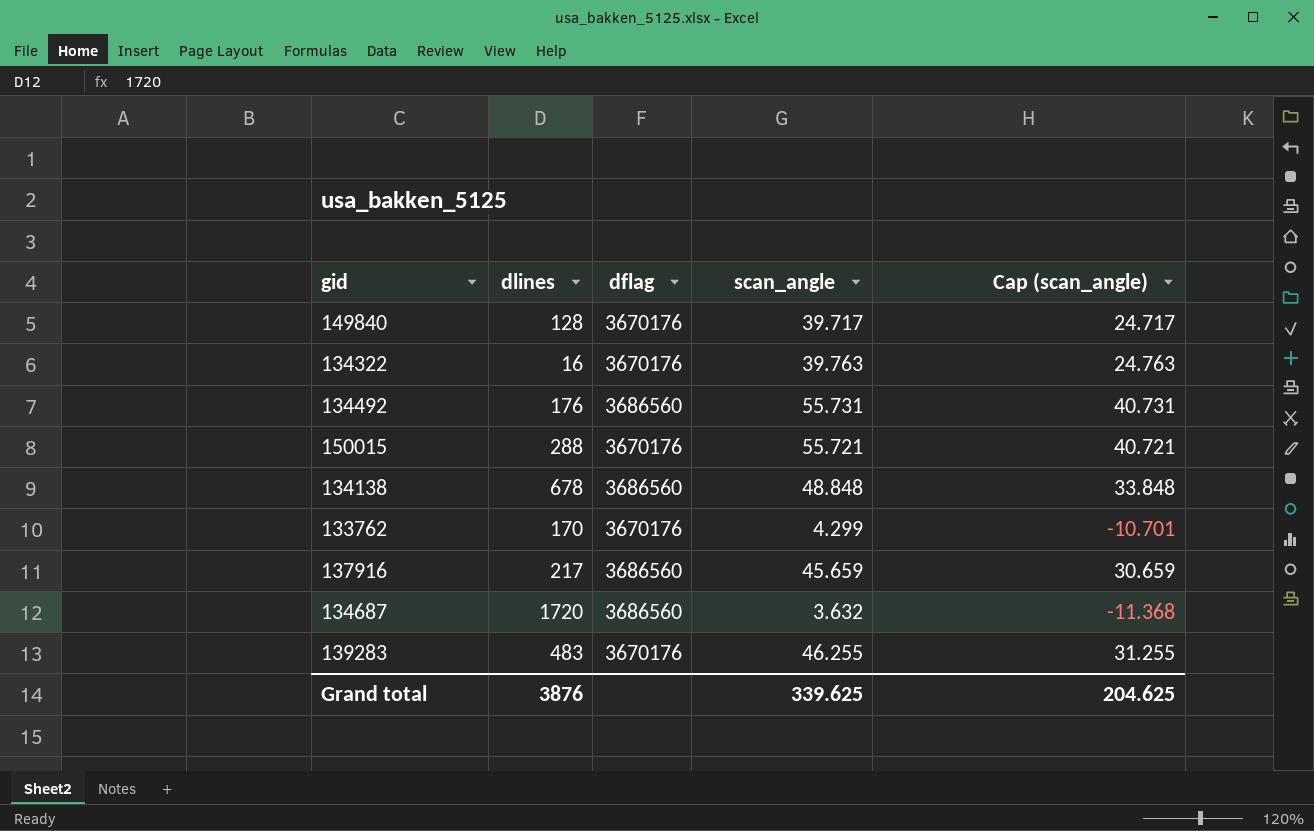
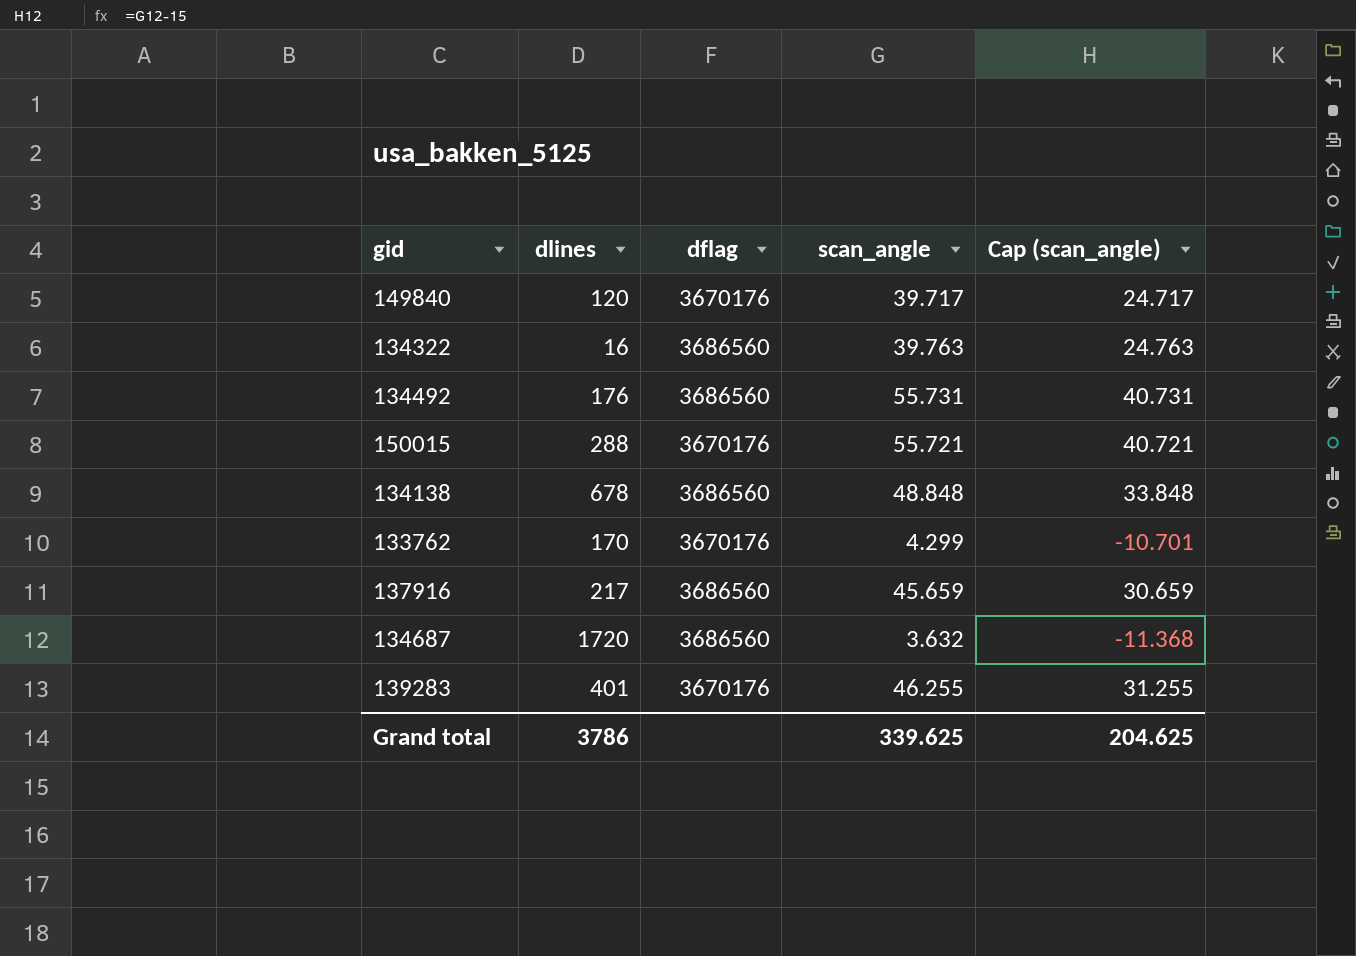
149840 | dlines: 128 -> 120
134322 | dflag: 3670176 -> 3686560
139283 | dlines: 483 -> 401
Grand total | dlines: 3876 -> 3786

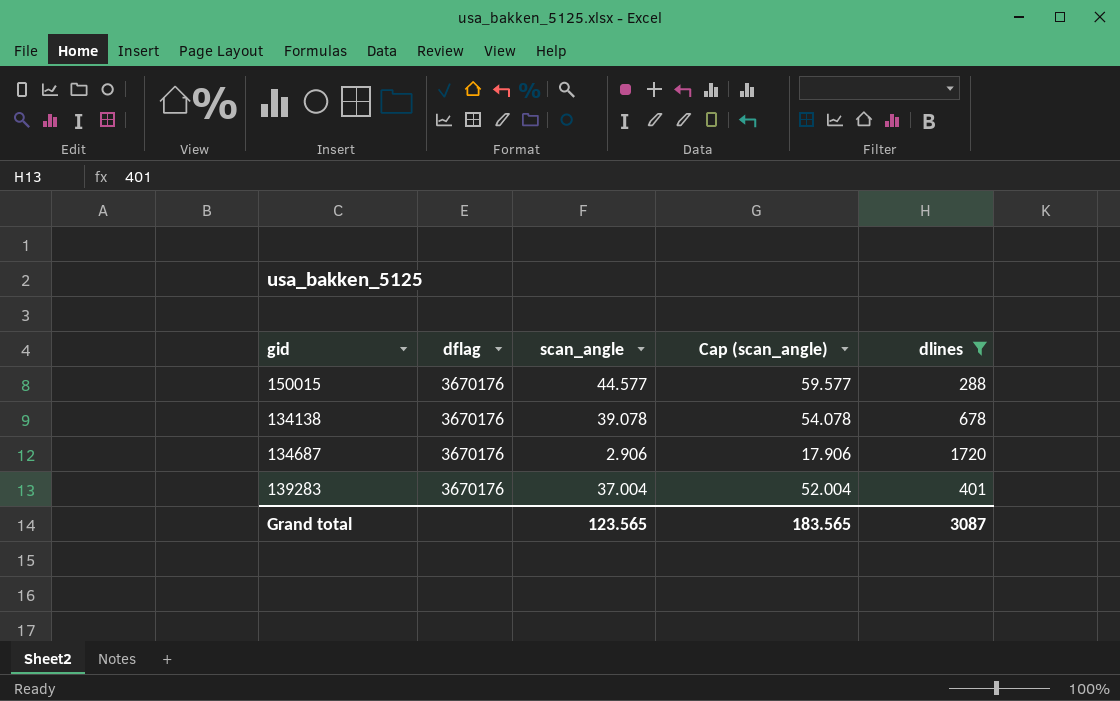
filter: none -> dlines >= 288
column Cap (scan_angle) | formula: [scan_angle] - 15 -> [scan_angle] + 15
column dlines | position: 2 -> 5
150015 | scan_angle: 55.721 -> 44.577
134138 | dflag: 3686560 -> 3670176
134138 | scan_angle: 48.848 -> 39.078
134687 | dflag: 3686560 -> 3670176
134687 | scan_angle: 3.632 -> 2.906
139283 | scan_angle: 46.255 -> 37.004
Grand total | scan_angle: 339.625 -> 123.565
Grand total | Cap (scan_angle): 204.625 -> 183.565
Grand total | dlines: 3786 -> 3087

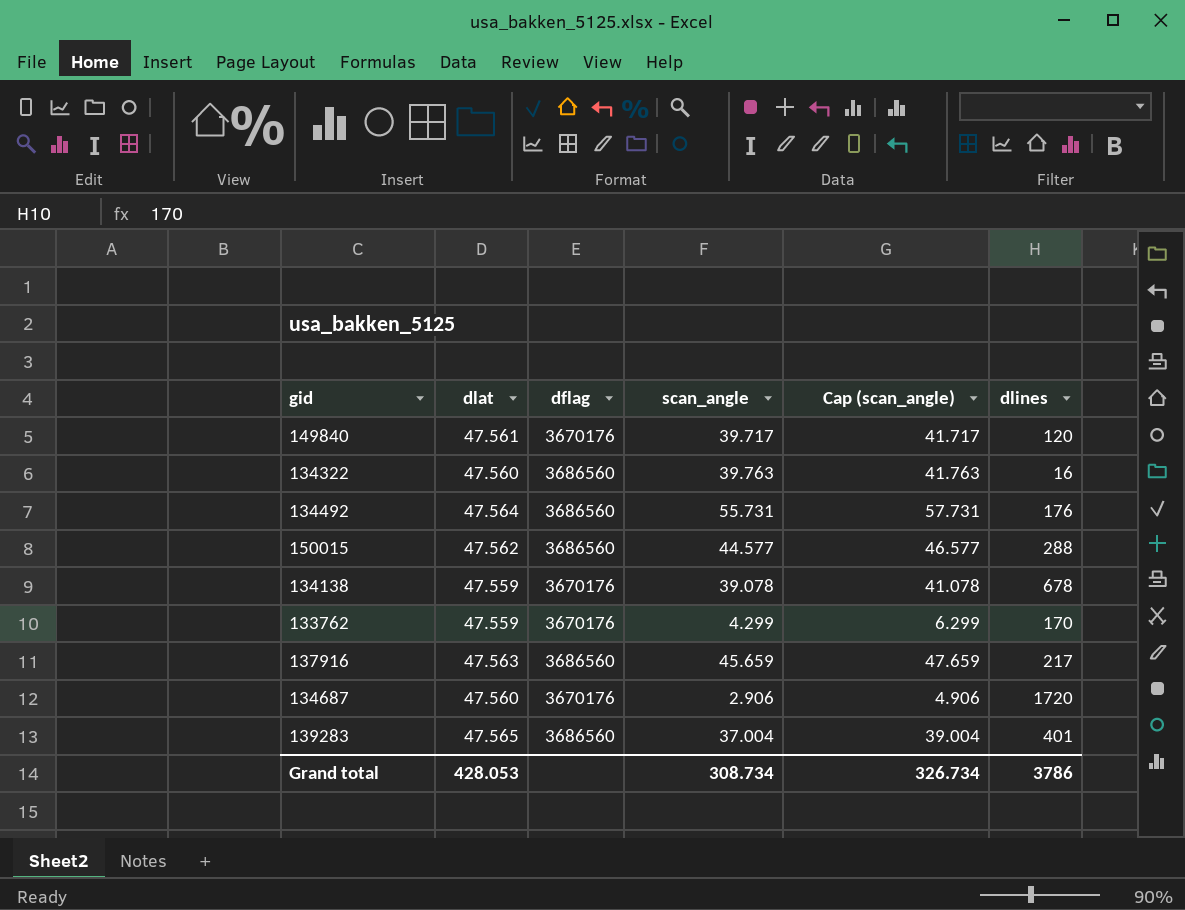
filter: dlines >= 288 -> none
column dlat | position: none -> 2
column Cap (scan_angle) | formula: [scan_angle] + 15 -> [scan_angle] + 2
150015 | dflag: 3670176 -> 3686560
139283 | dflag: 3670176 -> 3686560
Grand total | scan_angle: 123.565 -> 308.734
Grand total | Cap (scan_angle): 183.565 -> 326.734
Grand total | dlines: 3087 -> 3786

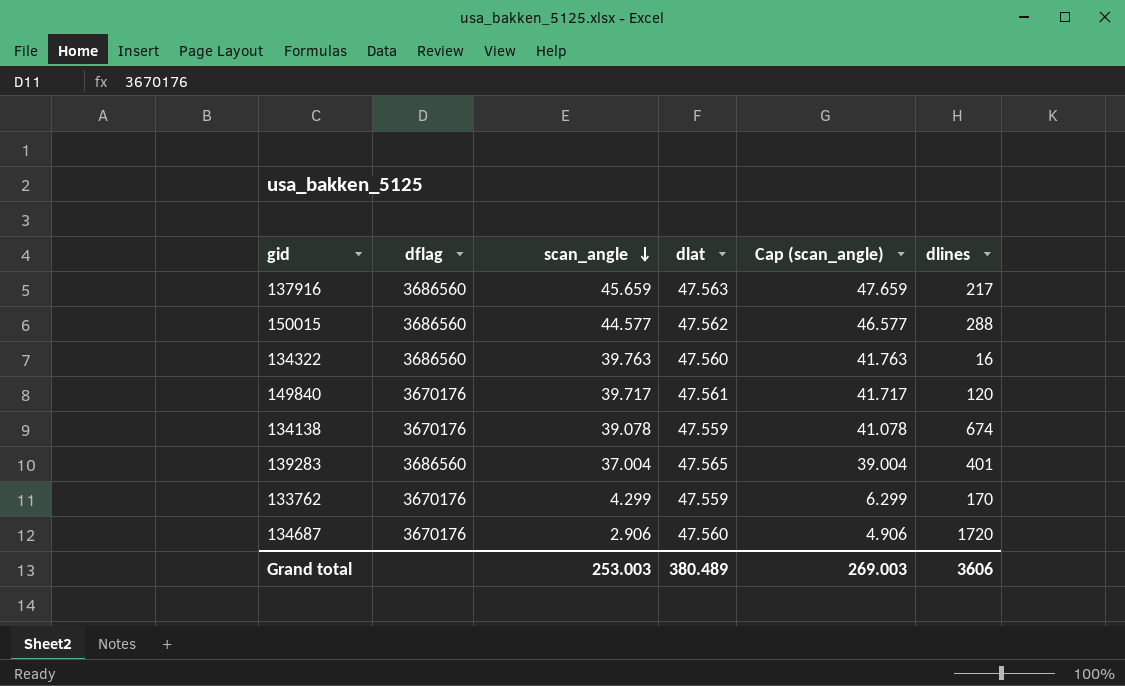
row order: none -> scan_angle descending
column dlat | position: 2 -> 4
row 134492: 47.564 | 3686560 | 55.731 | 57.731 | 176 -> none
134138 | dlines: 678 -> 674
Grand total | scan_angle: 308.734 -> 253.003
Grand total | dlat: 428.053 -> 380.489
Grand total | Cap (scan_angle): 326.734 -> 269.003
Grand total | dlines: 3786 -> 3606

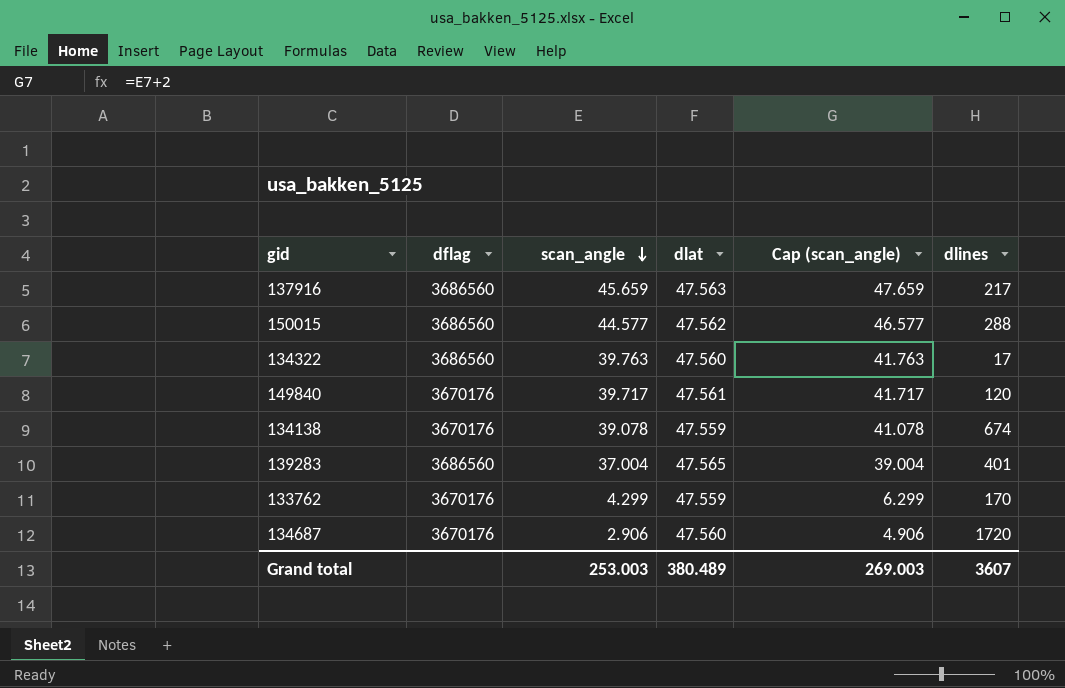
134322 | dlines: 16 -> 17
Grand total | dlines: 3606 -> 3607

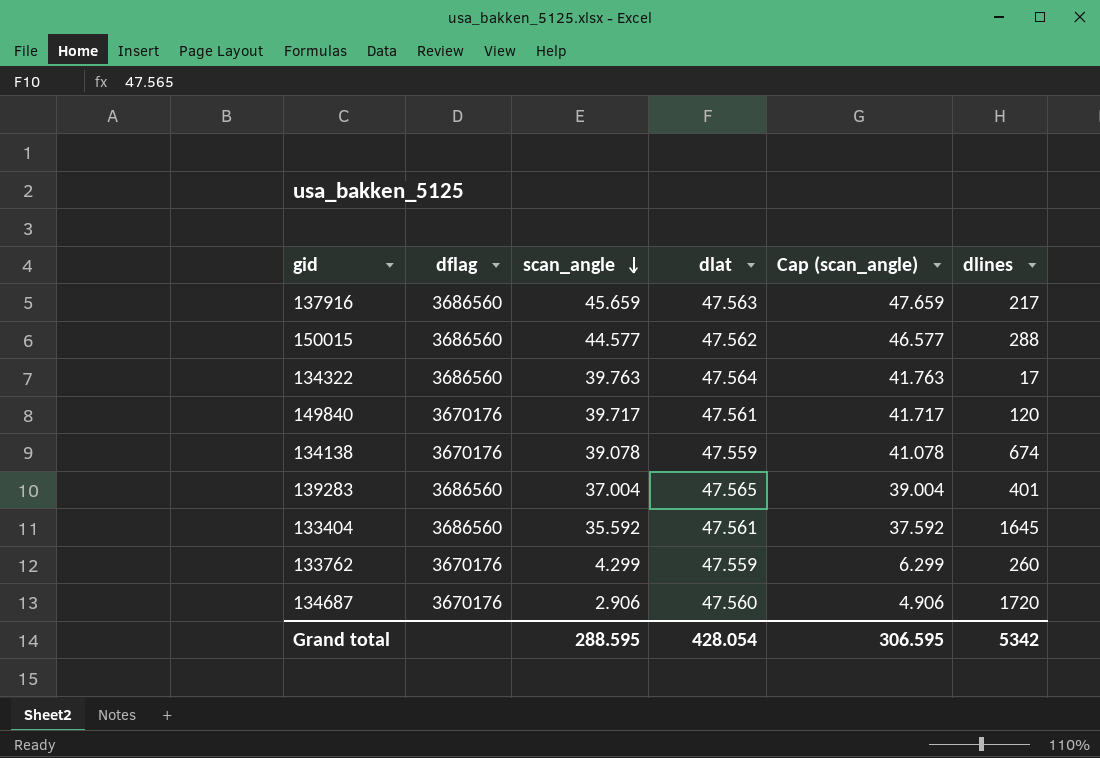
134322 | dlat: 47.560 -> 47.564
row 133404: none -> 3686560 | 35.592 | 47.561 | 37.592 | 1645
133762 | dlines: 170 -> 260
Grand total | scan_angle: 253.003 -> 288.595
Grand total | dlat: 380.489 -> 428.054
Grand total | Cap (scan_angle): 269.003 -> 306.595
Grand total | dlines: 3607 -> 5342

